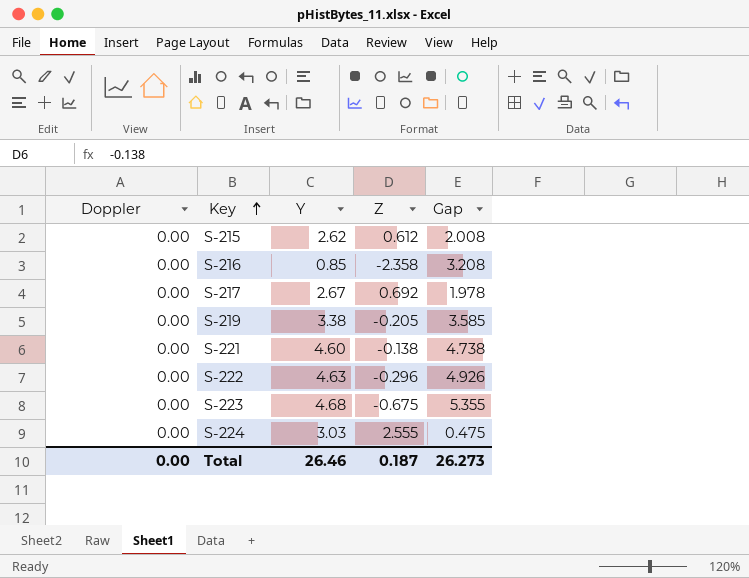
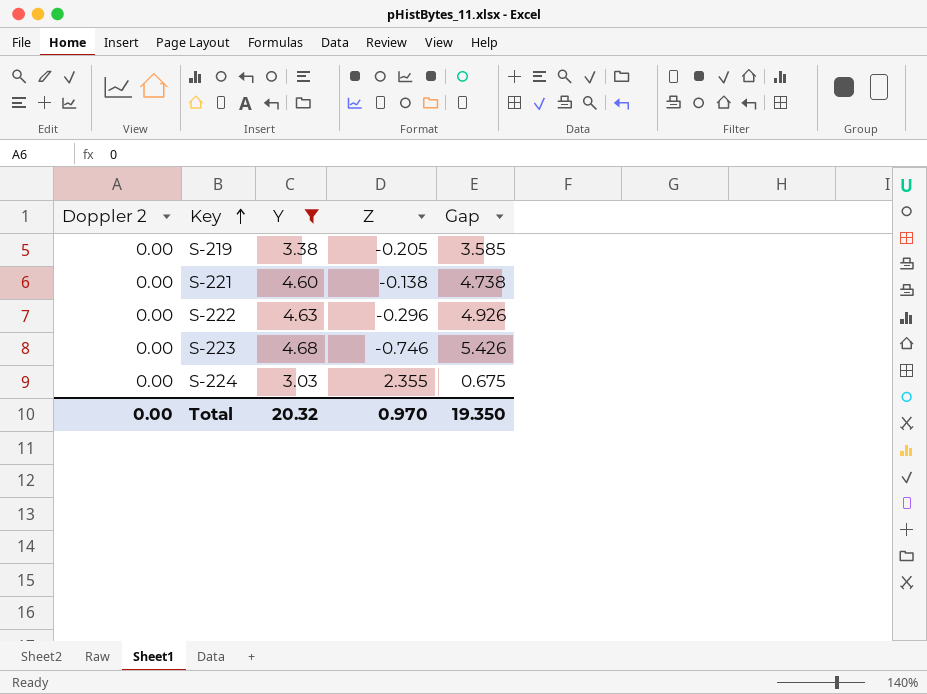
filter: none -> Y >= 3.03
column name: Doppler -> Doppler 2
S-223 | Z: -0.675 -> -0.746
S-223 | Gap: 5.355 -> 5.426
S-224 | Z: 2.555 -> 2.355
S-224 | Gap: 0.475 -> 0.675
Total | Y: 26.46 -> 20.32
Total | Z: 0.187 -> 0.970
Total | Gap: 26.273 -> 19.350

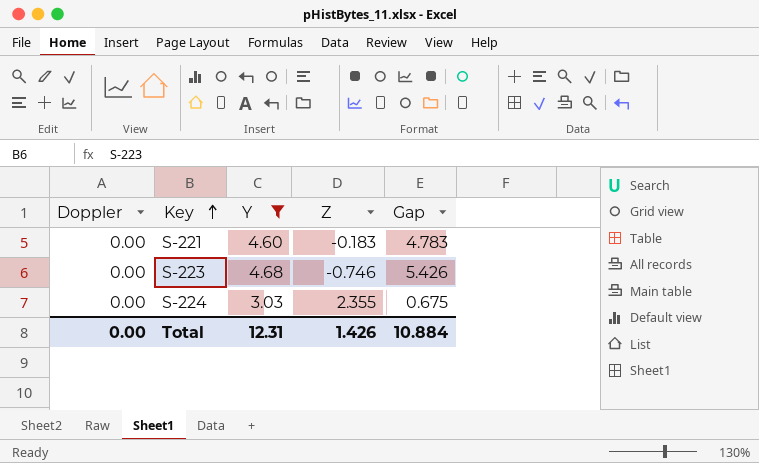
column name: Doppler 2 -> Doppler
row S-219: 0.00 | 3.38 | -0.205 | 3.585 -> none
row S-222: 0.00 | 4.63 | -0.296 | 4.926 -> none
S-221 | Z: -0.138 -> -0.183
S-221 | Gap: 4.738 -> 4.783
Total | Y: 20.32 -> 12.31
Total | Z: 0.970 -> 1.426
Total | Gap: 19.350 -> 10.884

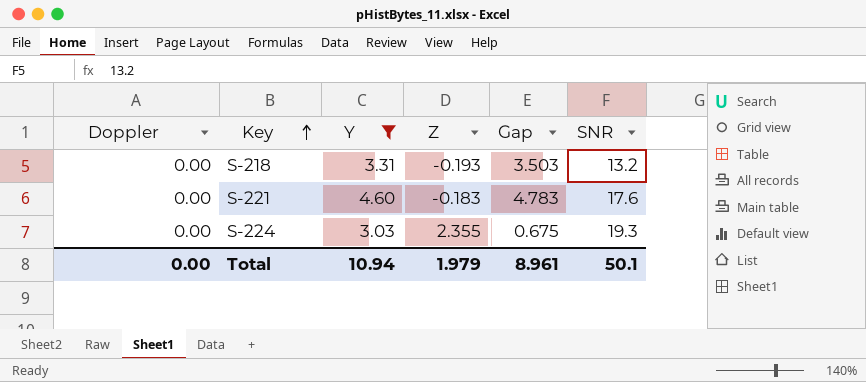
column SNR | position: none -> 6
row S-223: 0.00 | 4.68 | -0.746 | 5.426 -> none
row S-218: none -> 0.00 | 3.31 | -0.193 | 3.503 | 13.2
Total | Y: 12.31 -> 10.94
Total | Z: 1.426 -> 1.979
Total | Gap: 10.884 -> 8.961

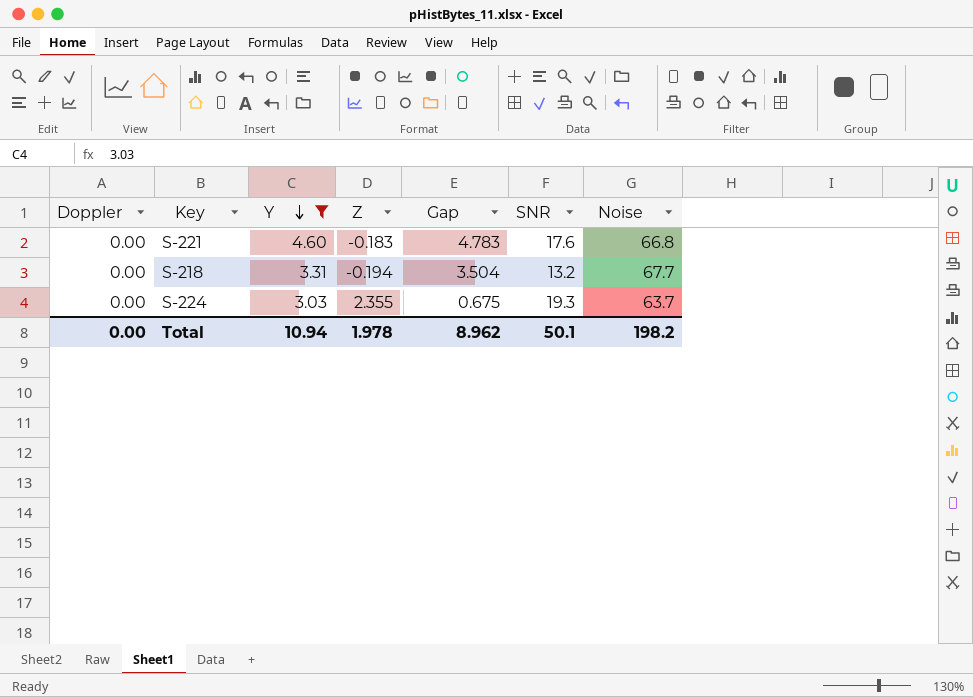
row order: Key ascending -> Y descending
column Noise | position: none -> 7
S-218 | Z: -0.193 -> -0.194
S-218 | Gap: 3.503 -> 3.504
Total | Z: 1.979 -> 1.978
Total | Gap: 8.961 -> 8.962

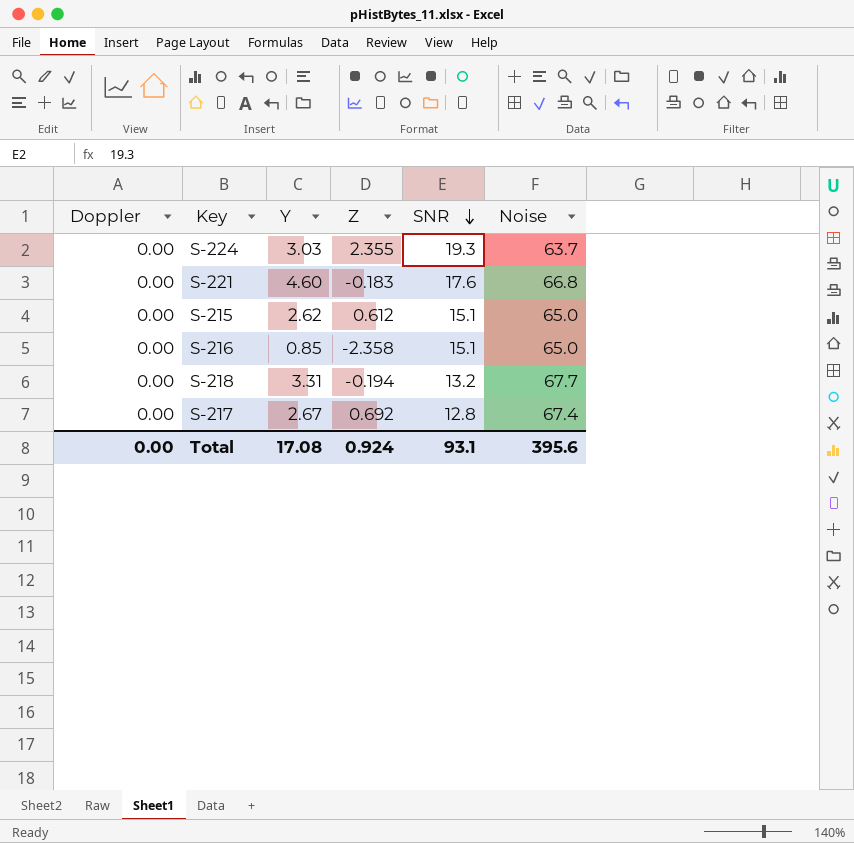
filter: Y >= 3.03 -> none
row order: Y descending -> SNR descending
column Gap | formula: [Y] - [Z] -> none
Total | Y: 10.94 -> 17.08
Total | Z: 1.978 -> 0.924
Total | SNR: 50.1 -> 93.1
Total | Noise: 198.2 -> 395.6

